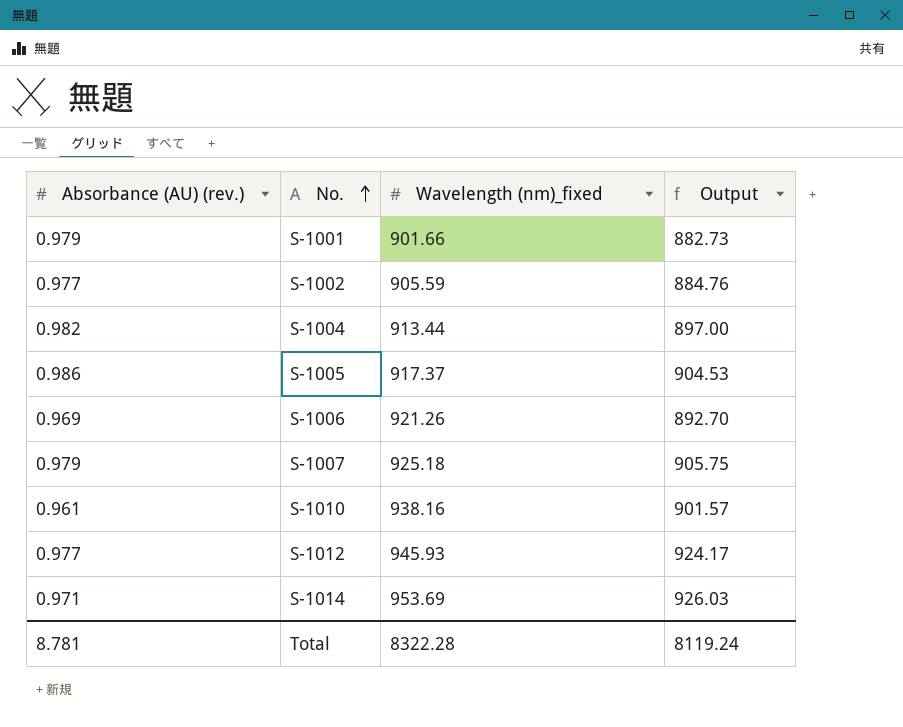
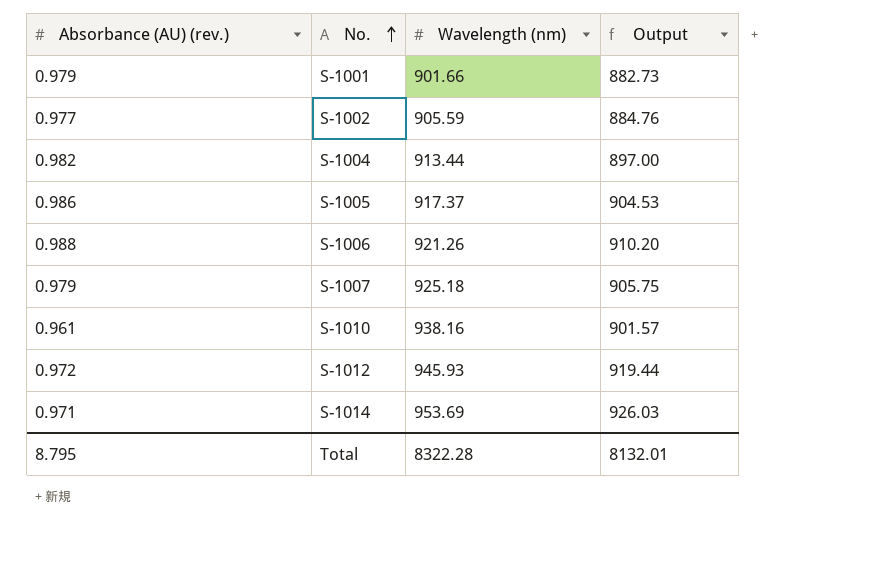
column name: Wavelength (nm)_fixed -> Wavelength (nm)
S-1006 | Absorbance (AU) (rev.): 0.969 -> 0.988
S-1006 | Output: 892.70 -> 910.20
S-1012 | Absorbance (AU) (rev.): 0.977 -> 0.972
S-1012 | Output: 924.17 -> 919.44
Total | Absorbance (AU) (rev.): 8.781 -> 8.795
Total | Output: 8119.24 -> 8132.01

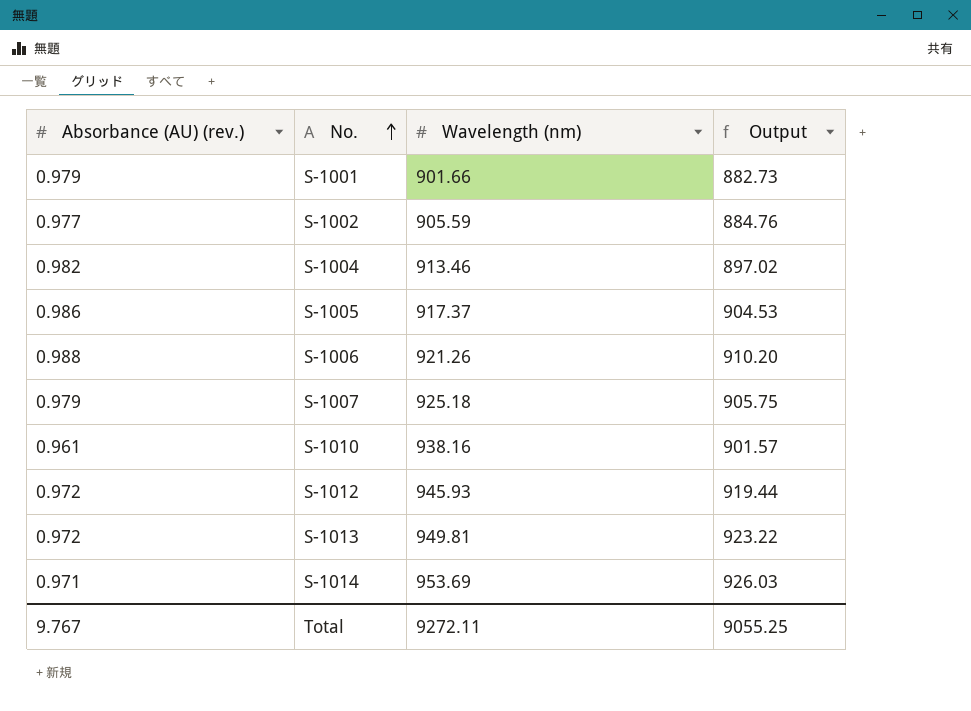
S-1004 | Wavelength (nm): 913.44 -> 913.46
S-1004 | Output: 897.00 -> 897.02
row S-1013: none -> 0.972 | 949.81 | 923.22
Total | Absorbance (AU) (rev.): 8.795 -> 9.767
Total | Wavelength (nm): 8322.28 -> 9272.11
Total | Output: 8132.01 -> 9055.25

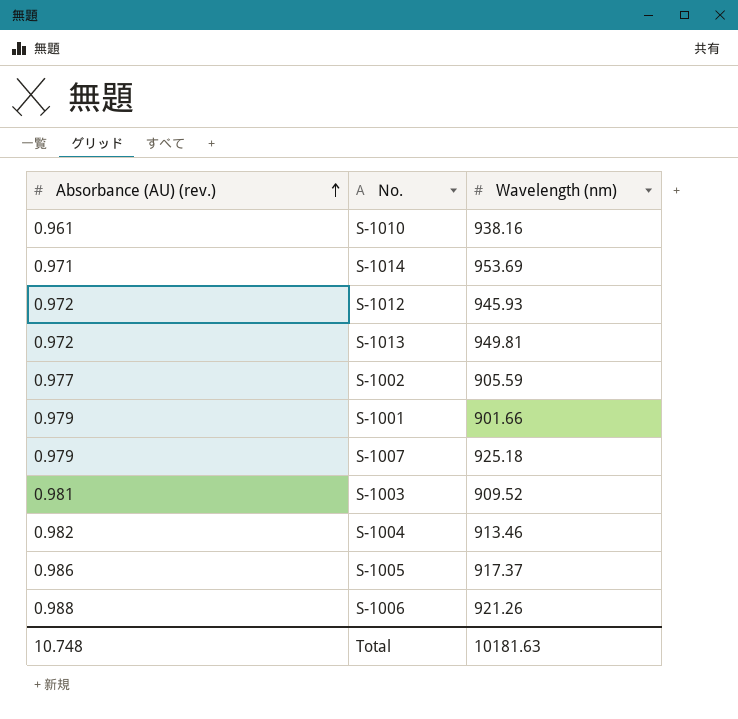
row order: No. ascending -> Absorbance (AU) (rev.) ascending
column Output | formula: [Absorbance (AU) (rev.)] * [Wavelength (nm)] -> none
row S-1003: none -> 0.981 | 909.52
Total | Absorbance (AU) (rev.): 9.767 -> 10.748
Total | Wavelength (nm): 9272.11 -> 10181.63

